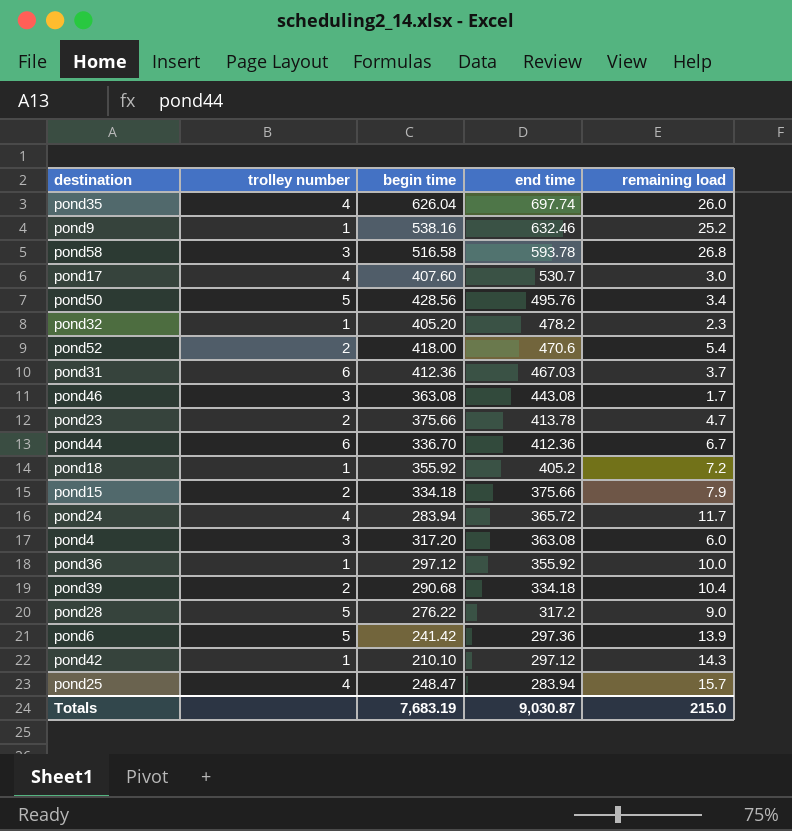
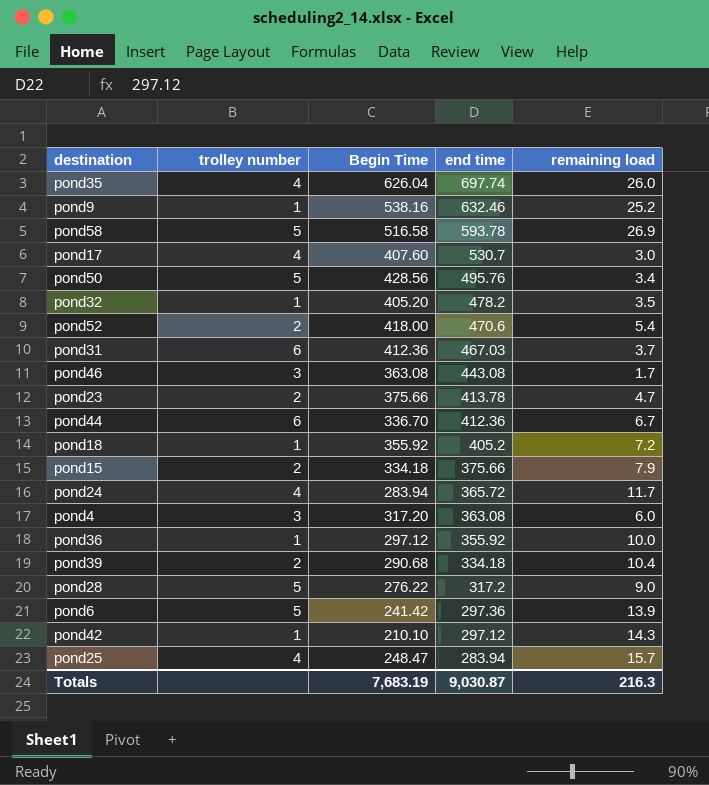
column name: begin time -> Begin Time
pond58 | trolley number: 3 -> 5
pond58 | remaining load: 26.8 -> 26.9
pond32 | remaining load: 2.3 -> 3.5
Totals | remaining load: 215.0 -> 216.3

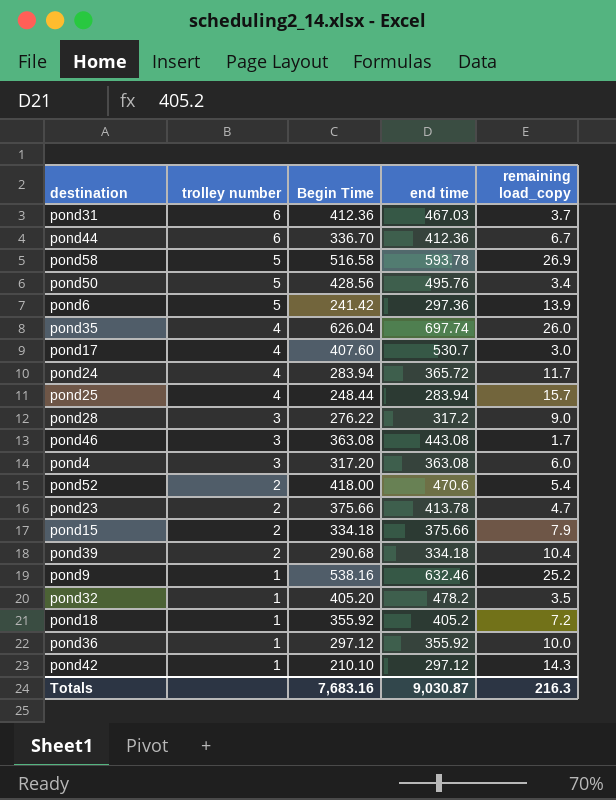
row order: end time descending -> trolley number descending
column name: remaining load -> remaining load_copy
pond25 | Begin Time: 248.47 -> 248.44
pond28 | trolley number: 5 -> 3
Totals | Begin Time: 7,683.19 -> 7,683.16

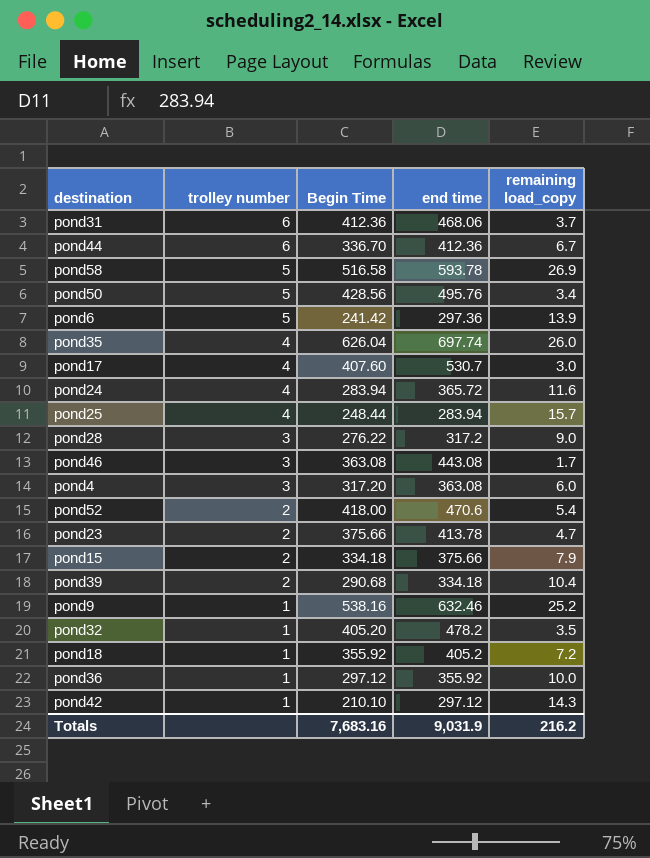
pond31 | end time: 467.03 -> 468.06
pond24 | remaining load_copy: 11.7 -> 11.6
Totals | end time: 9,030.87 -> 9,031.9
Totals | remaining load_copy: 216.3 -> 216.2

